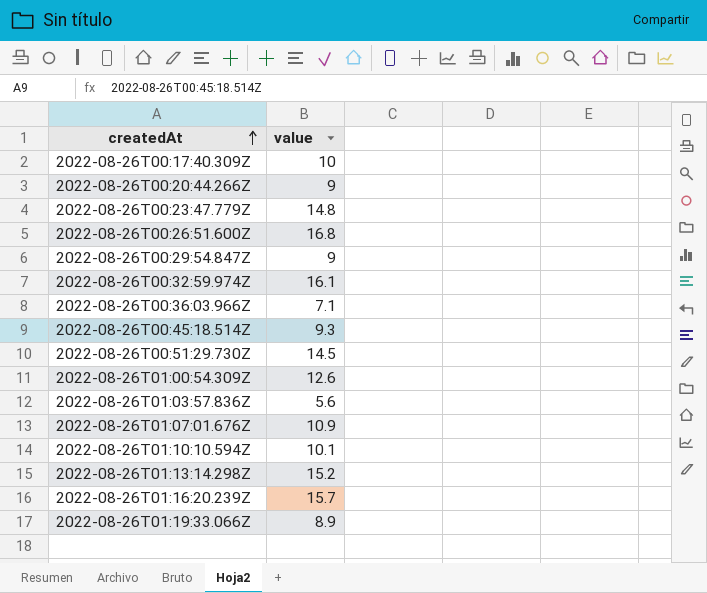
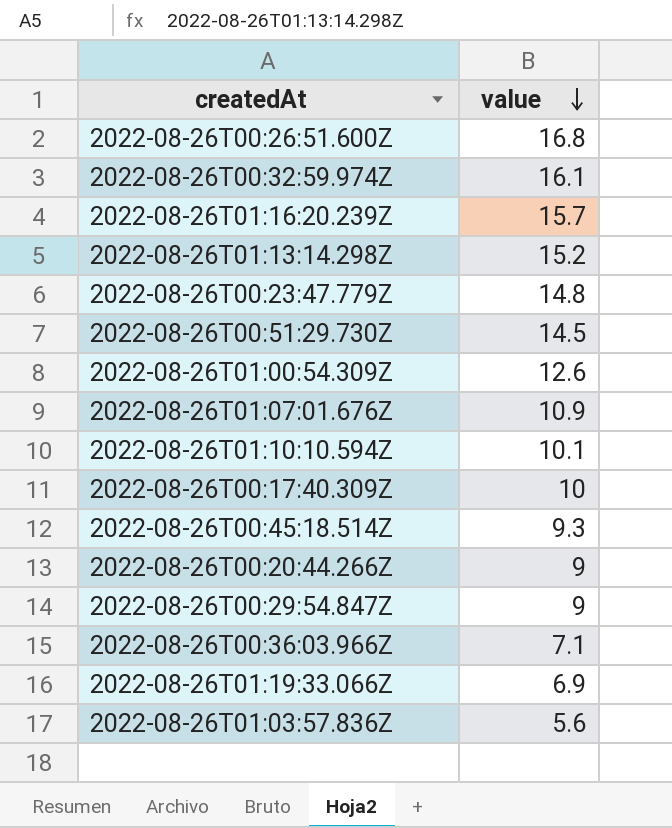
row order: createdAt ascending -> value descending
2022-08-26T01:19:33.066Z | value: 8.9 -> 6.9

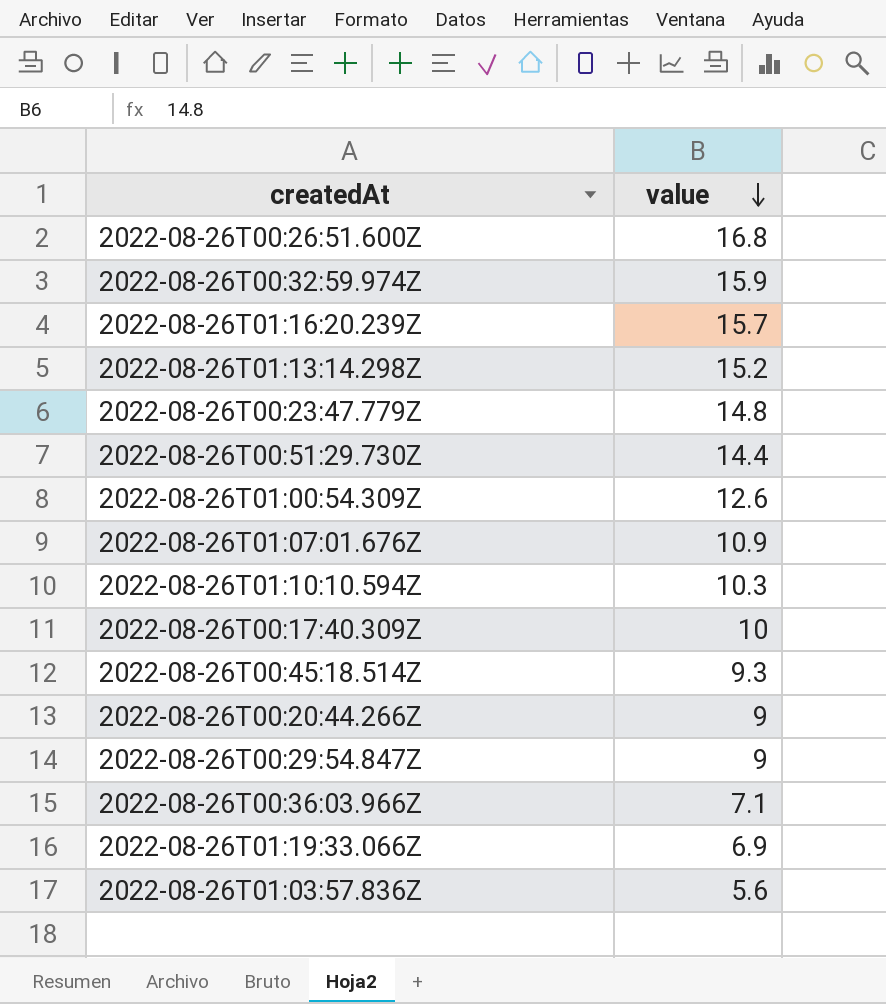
2022-08-26T00:32:59.974Z | value: 16.1 -> 15.9
2022-08-26T00:51:29.730Z | value: 14.5 -> 14.4
2022-08-26T01:10:10.594Z | value: 10.1 -> 10.3

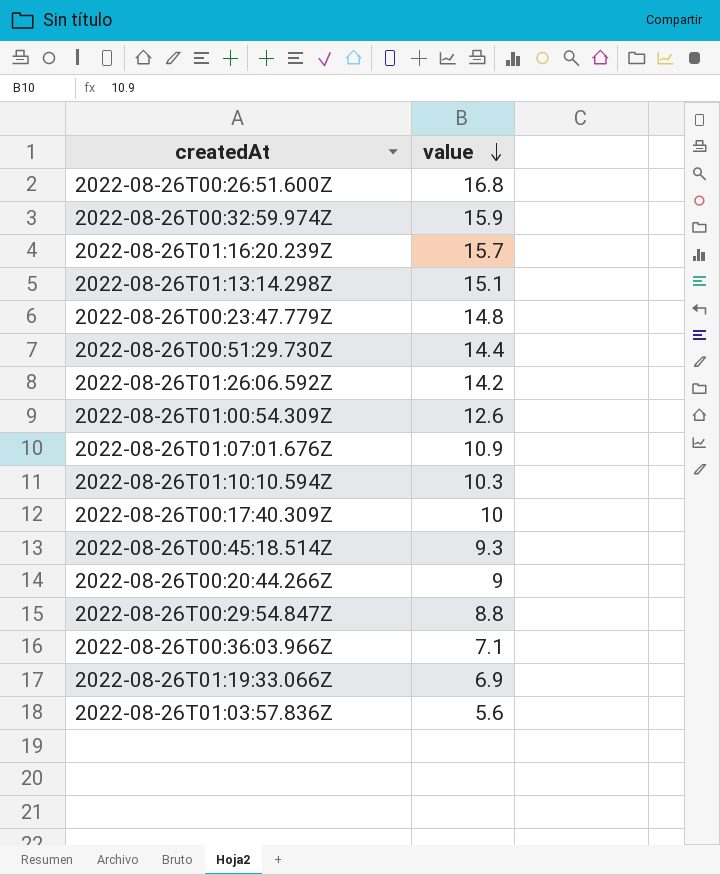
2022-08-26T01:13:14.298Z | value: 15.2 -> 15.1
row 2022-08-26T01:26:06.592Z: none -> 14.2
2022-08-26T00:29:54.847Z | value: 9 -> 8.8

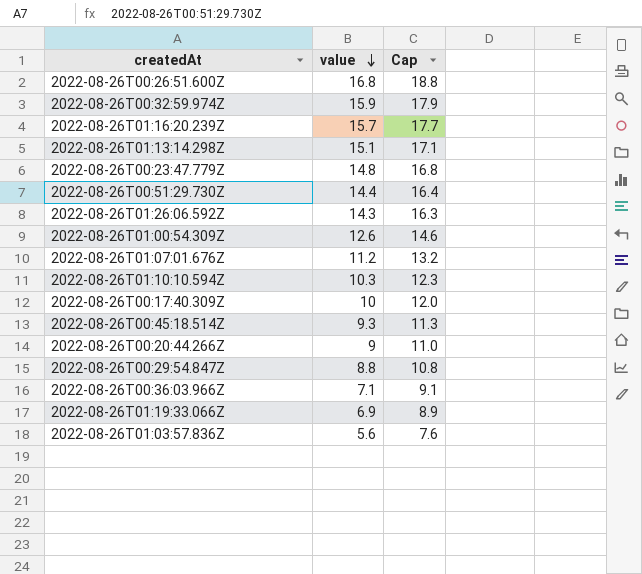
column Cap | formula: none -> [value] + 2
2022-08-26T01:26:06.592Z | value: 14.2 -> 14.3
2022-08-26T01:07:01.676Z | value: 10.9 -> 11.2

